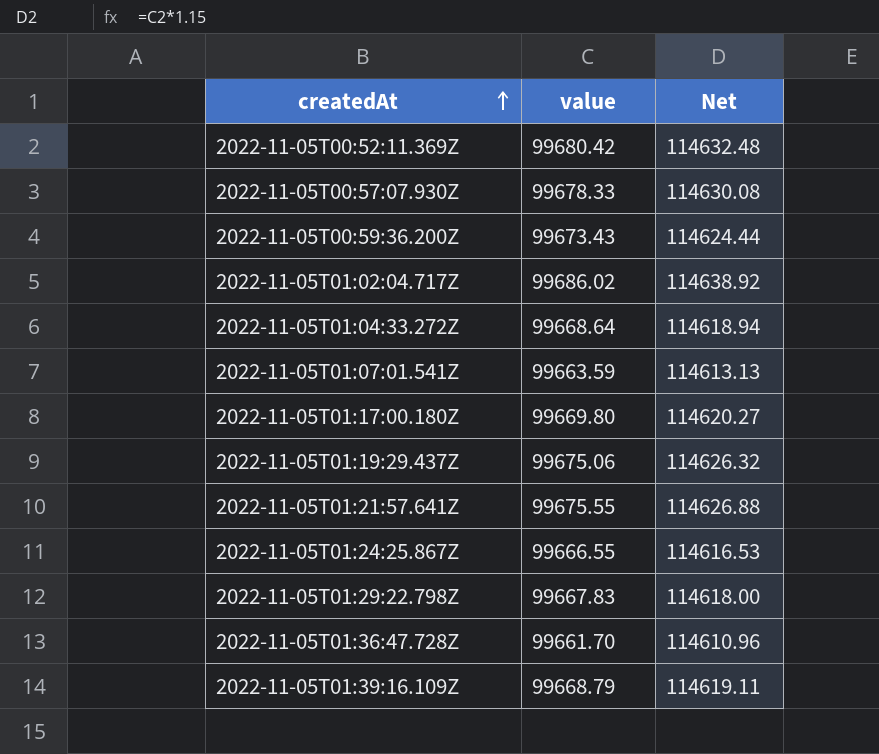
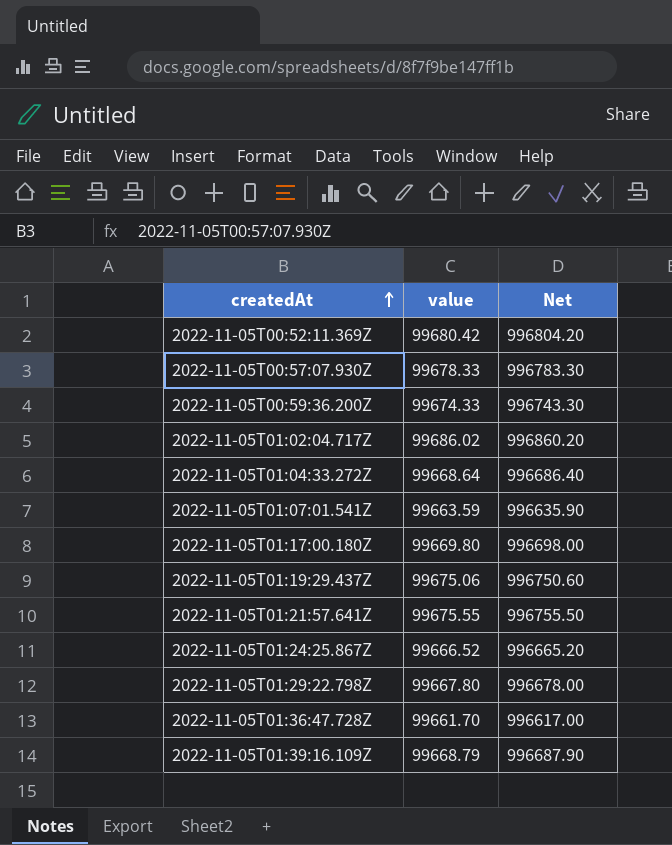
column Net | formula: [value] * 1.15 -> [value] * 10
2022-11-05T00:59:36.200Z | value: 99673.43 -> 99674.33
2022-11-05T01:24:25.867Z | value: 99666.55 -> 99666.52
2022-11-05T01:29:22.798Z | value: 99667.83 -> 99667.80

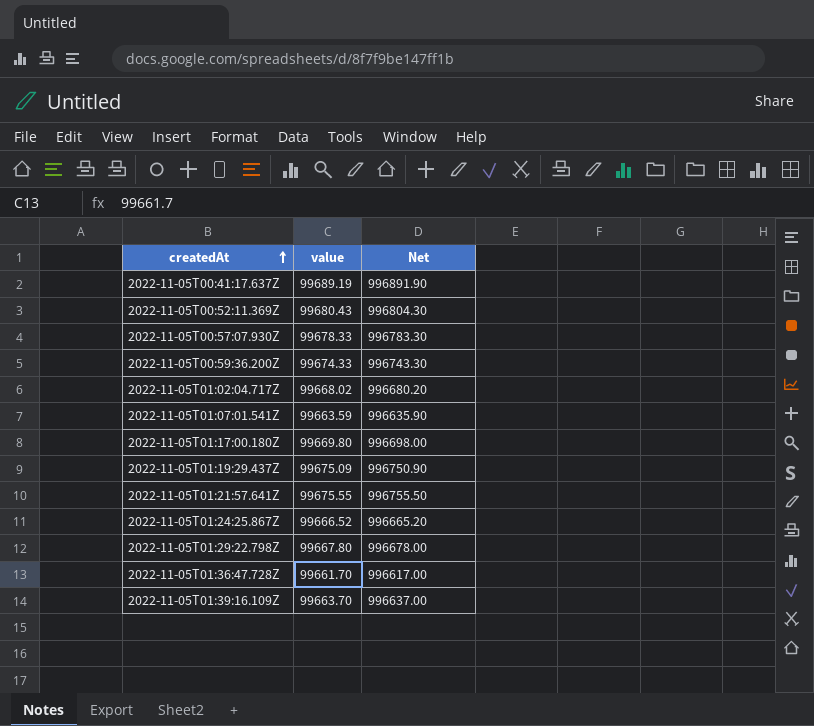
row 2022-11-05T01:04:33.272Z: 99668.64 | 996686.40 -> none
row 2022-11-05T00:41:17.637Z: none -> 99689.19 | 996891.90
2022-11-05T00:52:11.369Z | value: 99680.42 -> 99680.43
2022-11-05T00:52:11.369Z | Net: 996804.20 -> 996804.30
2022-11-05T01:02:04.717Z | value: 99686.02 -> 99668.02
2022-11-05T01:02:04.717Z | Net: 996860.20 -> 996680.20
2022-11-05T01:19:29.437Z | value: 99675.06 -> 99675.09
2022-11-05T01:19:29.437Z | Net: 996750.60 -> 996750.90
2022-11-05T01:39:16.109Z | value: 99668.79 -> 99663.70
2022-11-05T01:39:16.109Z | Net: 996687.90 -> 996637.00

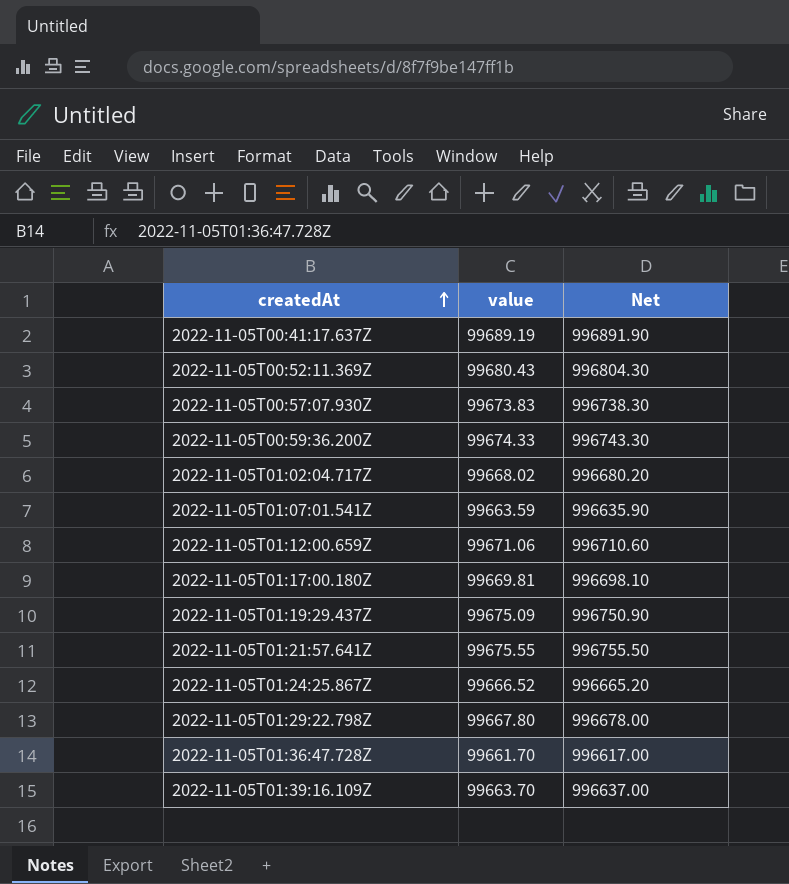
2022-11-05T00:57:07.930Z | value: 99678.33 -> 99673.83
2022-11-05T00:57:07.930Z | Net: 996783.30 -> 996738.30
row 2022-11-05T01:12:00.659Z: none -> 99671.06 | 996710.60
2022-11-05T01:17:00.180Z | value: 99669.80 -> 99669.81
2022-11-05T01:17:00.180Z | Net: 996698.00 -> 996698.10

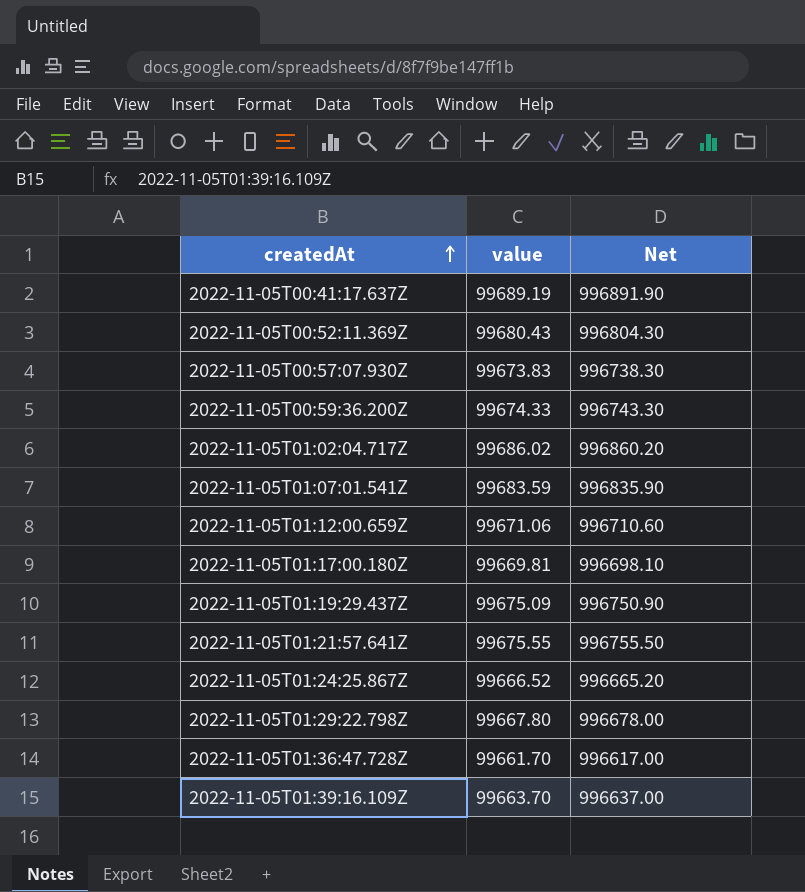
2022-11-05T01:02:04.717Z | value: 99668.02 -> 99686.02
2022-11-05T01:02:04.717Z | Net: 996680.20 -> 996860.20
2022-11-05T01:07:01.541Z | value: 99663.59 -> 99683.59
2022-11-05T01:07:01.541Z | Net: 996635.90 -> 996835.90

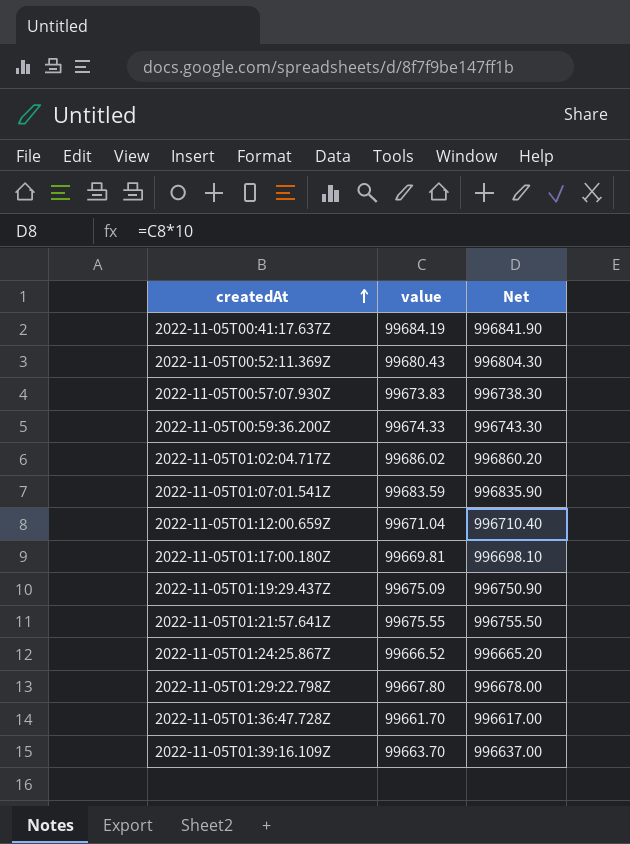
2022-11-05T00:41:17.637Z | value: 99689.19 -> 99684.19
2022-11-05T00:41:17.637Z | Net: 996891.90 -> 996841.90
2022-11-05T01:12:00.659Z | value: 99671.06 -> 99671.04
2022-11-05T01:12:00.659Z | Net: 996710.60 -> 996710.40

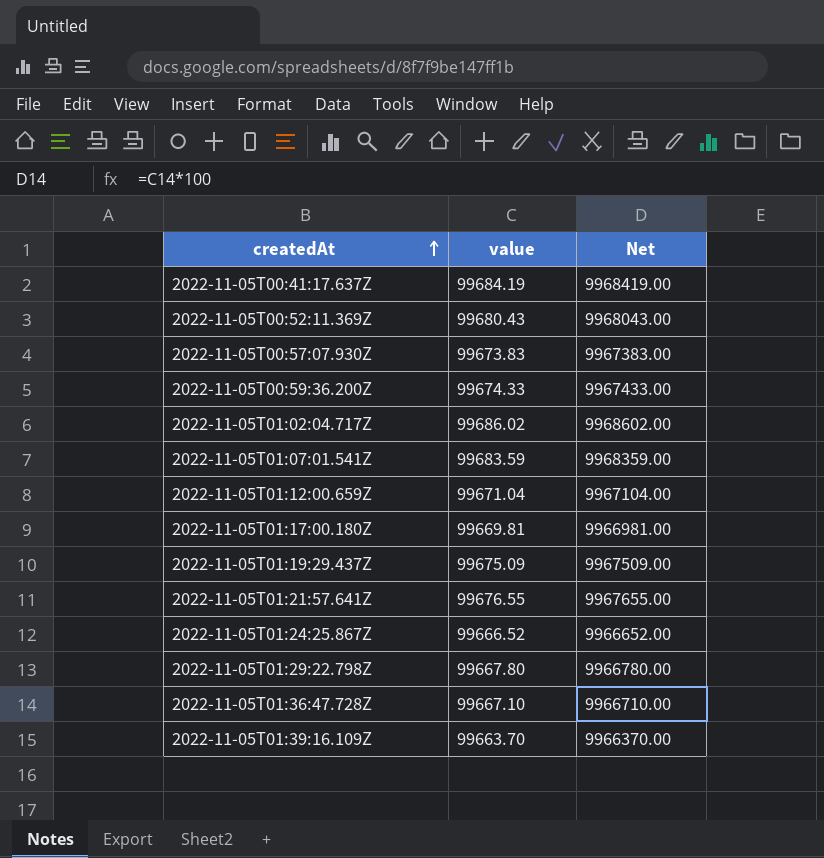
column Net | formula: [value] * 10 -> [value] * 100
2022-11-05T01:21:57.641Z | value: 99675.55 -> 99676.55
2022-11-05T01:36:47.728Z | value: 99661.70 -> 99667.10

